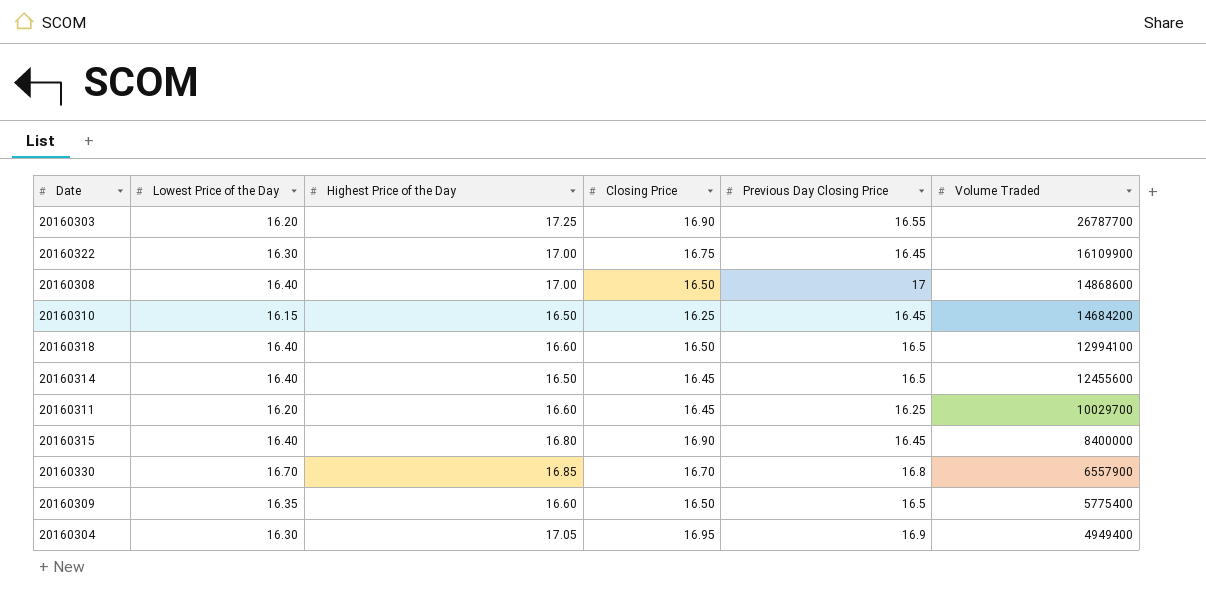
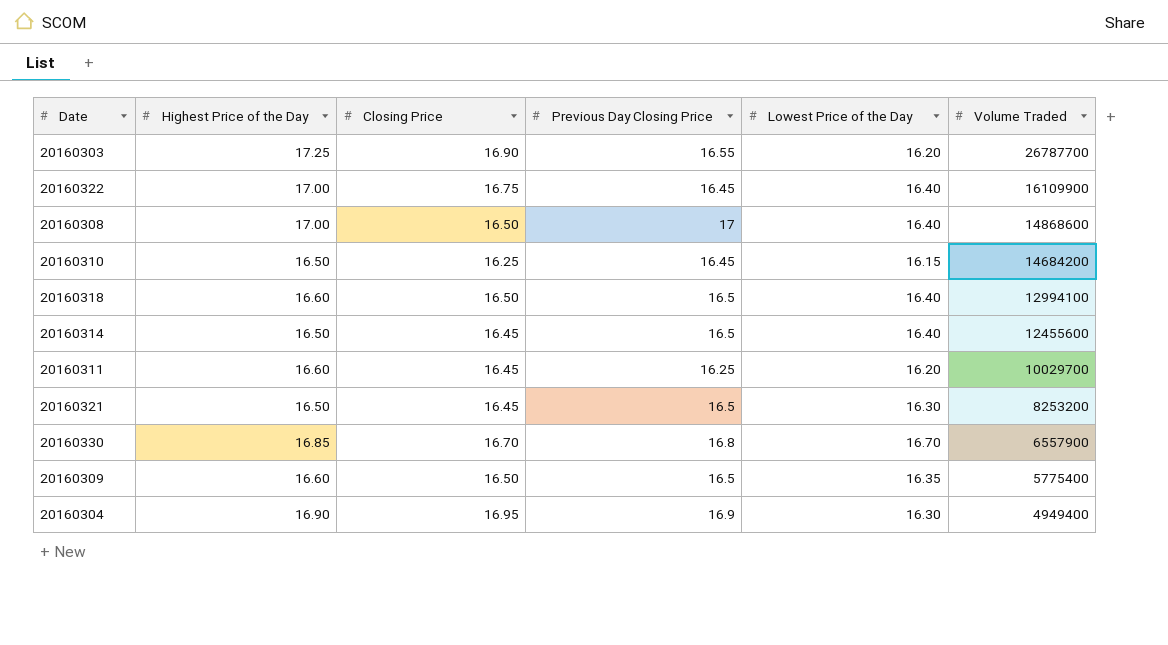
column Lowest Price of the Day | position: 2 -> 5
row 20160315: 16.40 | 16.80 | 16.90 | 16.45 | 8400000 -> none
20160322 | Lowest Price of the Day: 16.30 -> 16.40
row 20160321: none -> 16.50 | 16.45 | 16.5 | 16.30 | 8253200
20160304 | Highest Price of the Day: 17.05 -> 16.90

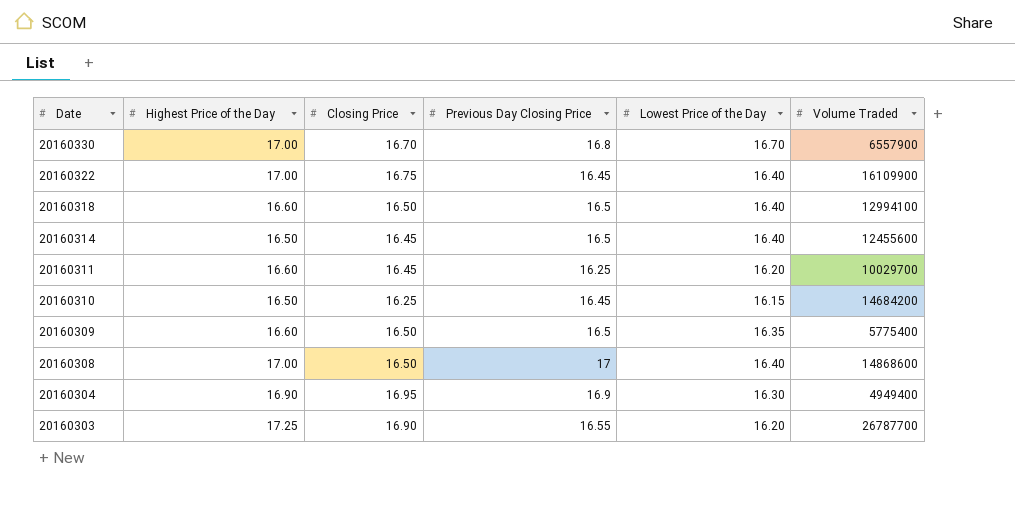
row order: Volume Traded descending -> Date descending
row 20160321: 16.50 | 16.45 | 16.5 | 16.30 | 8253200 -> none
20160330 | Highest Price of the Day: 16.85 -> 17.00

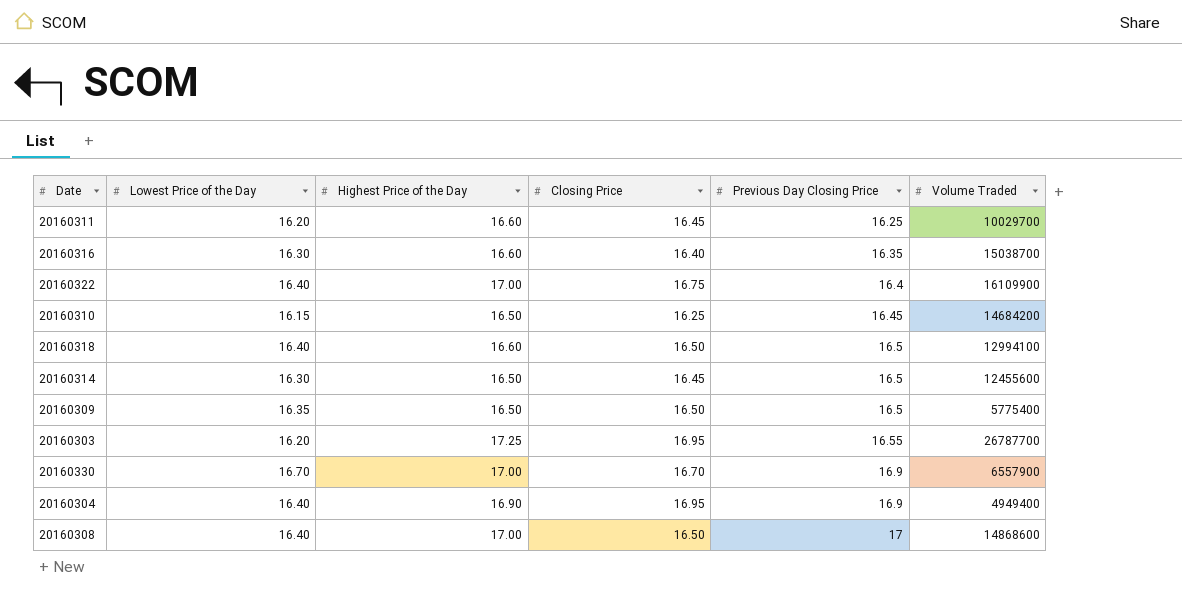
row order: Date descending -> Previous Day Closing Price ascending
column Lowest Price of the Day | position: 5 -> 2
row 20160316: none -> 16.30 | 16.60 | 16.40 | 16.35 | 15038700
20160322 | Previous Day Closing Price: 16.45 -> 16.4
20160314 | Lowest Price of the Day: 16.40 -> 16.30
20160309 | Highest Price of the Day: 16.60 -> 16.50
20160303 | Closing Price: 16.90 -> 16.95
20160330 | Previous Day Closing Price: 16.8 -> 16.9
20160304 | Lowest Price of the Day: 16.30 -> 16.40

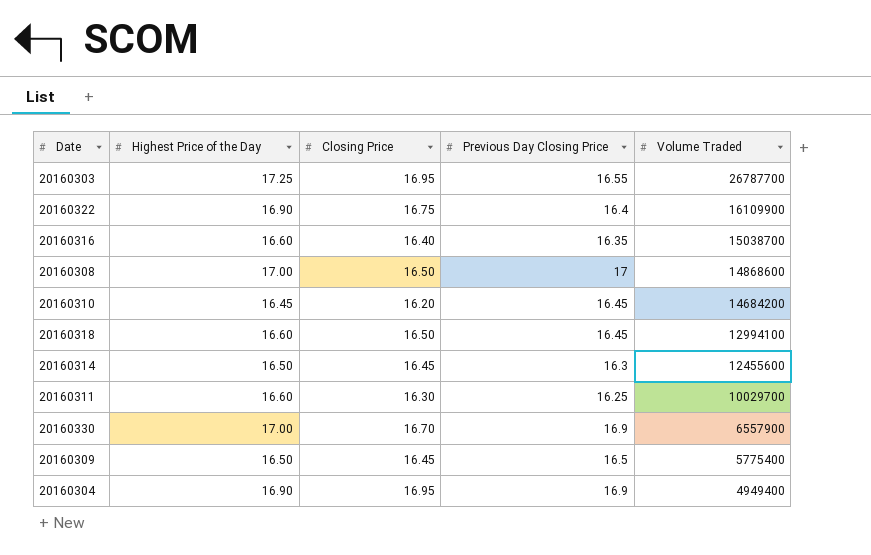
row order: Previous Day Closing Price ascending -> Volume Traded descending
column Lowest Price of the Day | position: 2 -> none
20160322 | Highest Price of the Day: 17.00 -> 16.90
20160310 | Highest Price of the Day: 16.50 -> 16.45
20160310 | Closing Price: 16.25 -> 16.20
20160318 | Previous Day Closing Price: 16.5 -> 16.45
20160314 | Previous Day Closing Price: 16.5 -> 16.3
20160311 | Closing Price: 16.45 -> 16.30
20160309 | Closing Price: 16.50 -> 16.45

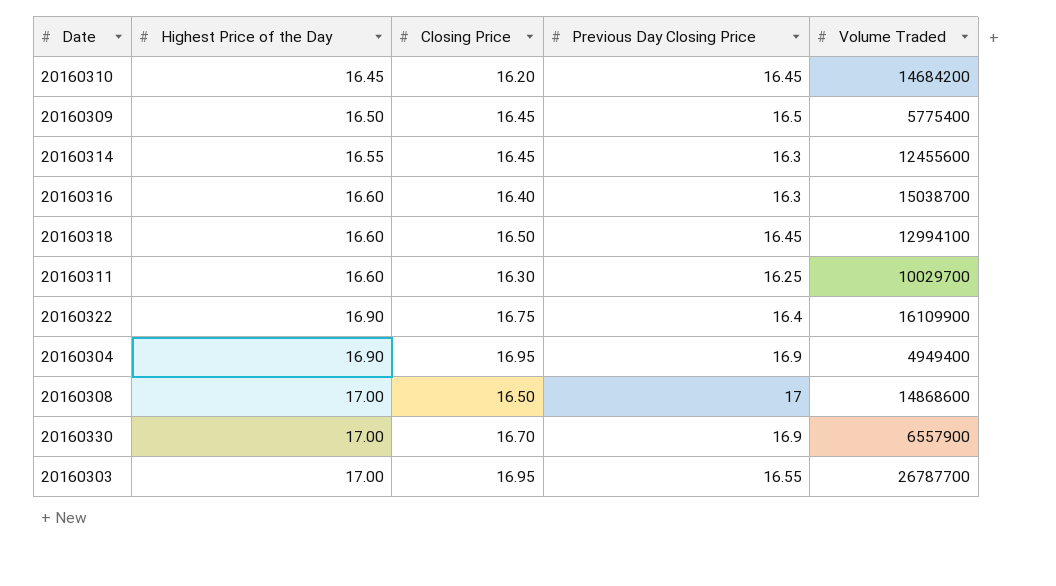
row order: Volume Traded descending -> Highest Price of the Day ascending
20160314 | Highest Price of the Day: 16.50 -> 16.55
20160316 | Previous Day Closing Price: 16.35 -> 16.3
20160303 | Highest Price of the Day: 17.25 -> 17.00

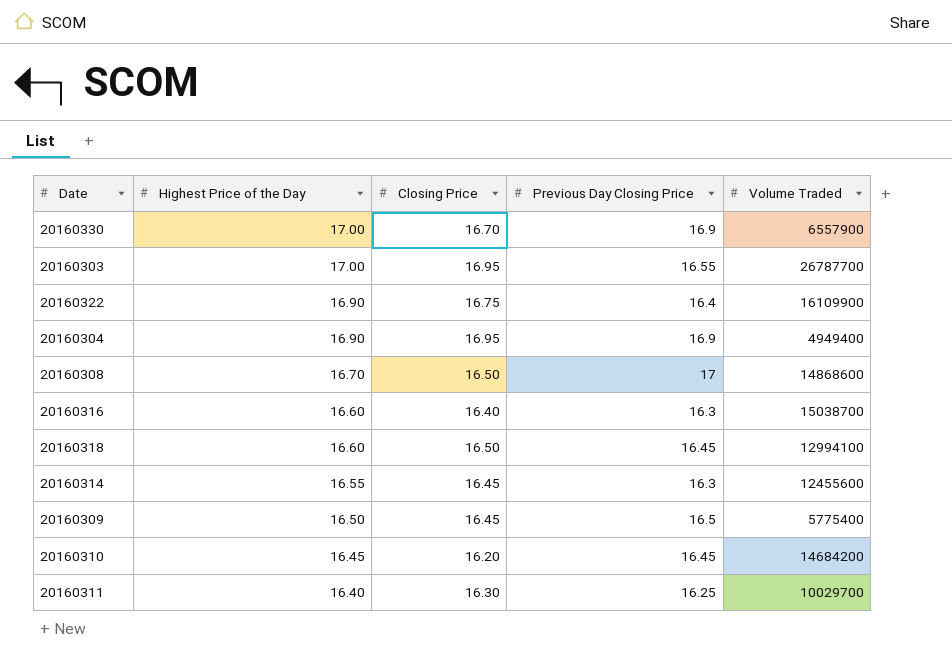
row order: Highest Price of the Day ascending -> Highest Price of the Day descending
20160308 | Highest Price of the Day: 17.00 -> 16.70
20160311 | Highest Price of the Day: 16.60 -> 16.40

